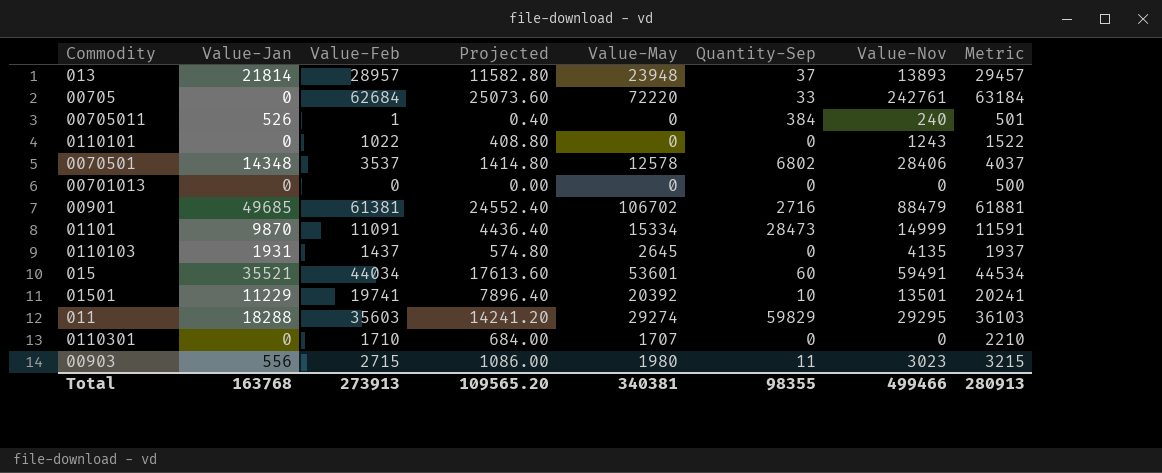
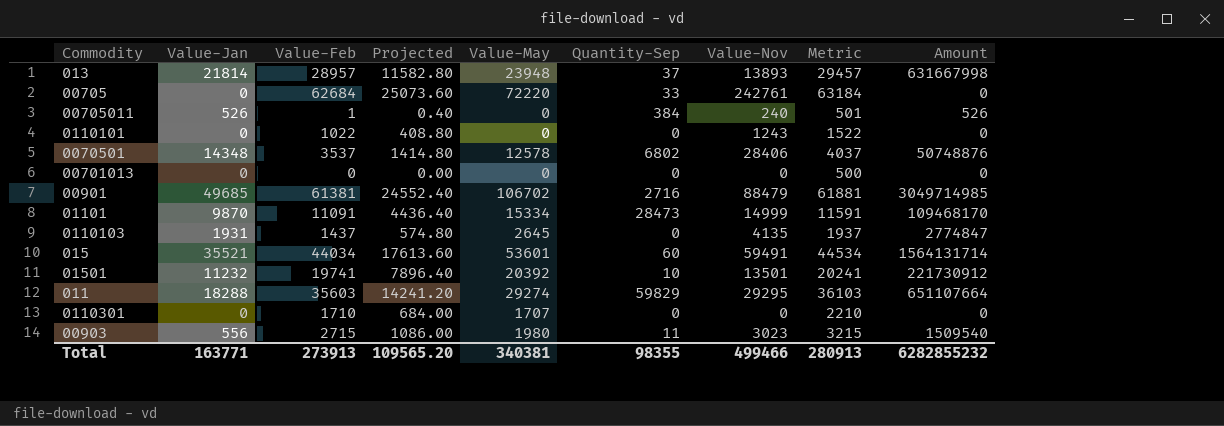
column Amount | formula: none -> [Value-Jan] * [Value-Feb]
01501 | Value-Jan: 11229 -> 11232
Total | Value-Jan: 163768 -> 163771

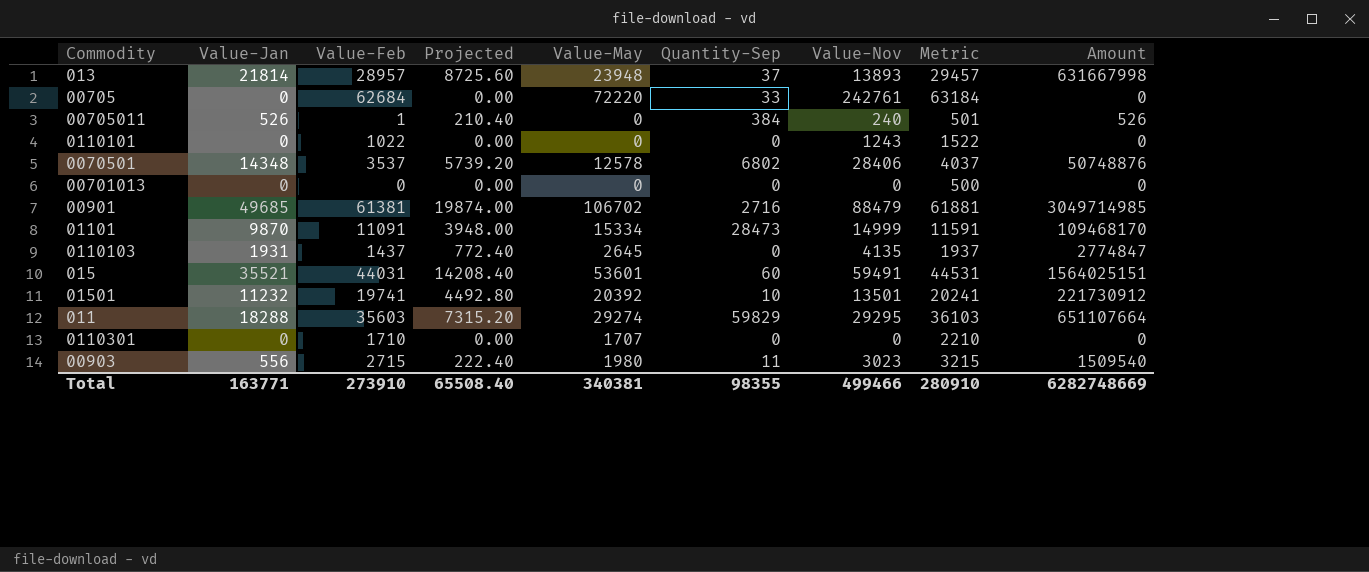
column Projected | formula: [Value-Feb] * 0.4 -> [Value-Jan] * 0.4
015 | Value-Feb: 44034 -> 44031
015 | Metric: 44534 -> 44531
015 | Amount: 1564131714 -> 1564025151
Total | Value-Feb: 273913 -> 273910
Total | Projected: 109565.20 -> 65508.40
Total | Metric: 280913 -> 280910
Total | Amount: 6282855232 -> 6282748669

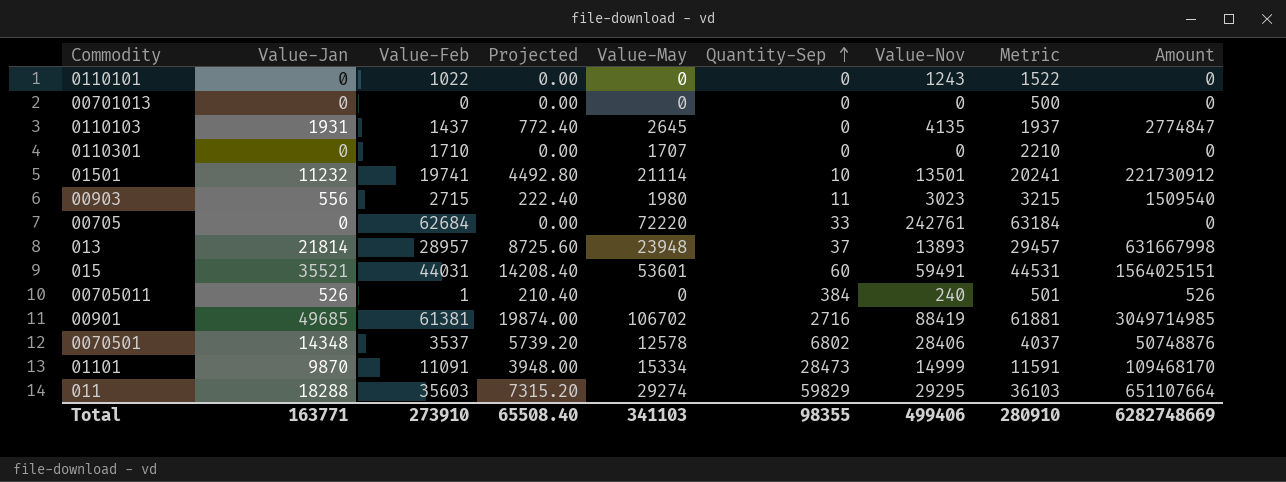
row order: none -> Quantity-Sep ascending
01501 | Value-May: 20392 -> 21114
00901 | Value-Nov: 88479 -> 88419
Total | Value-May: 340381 -> 341103
Total | Value-Nov: 499466 -> 499406

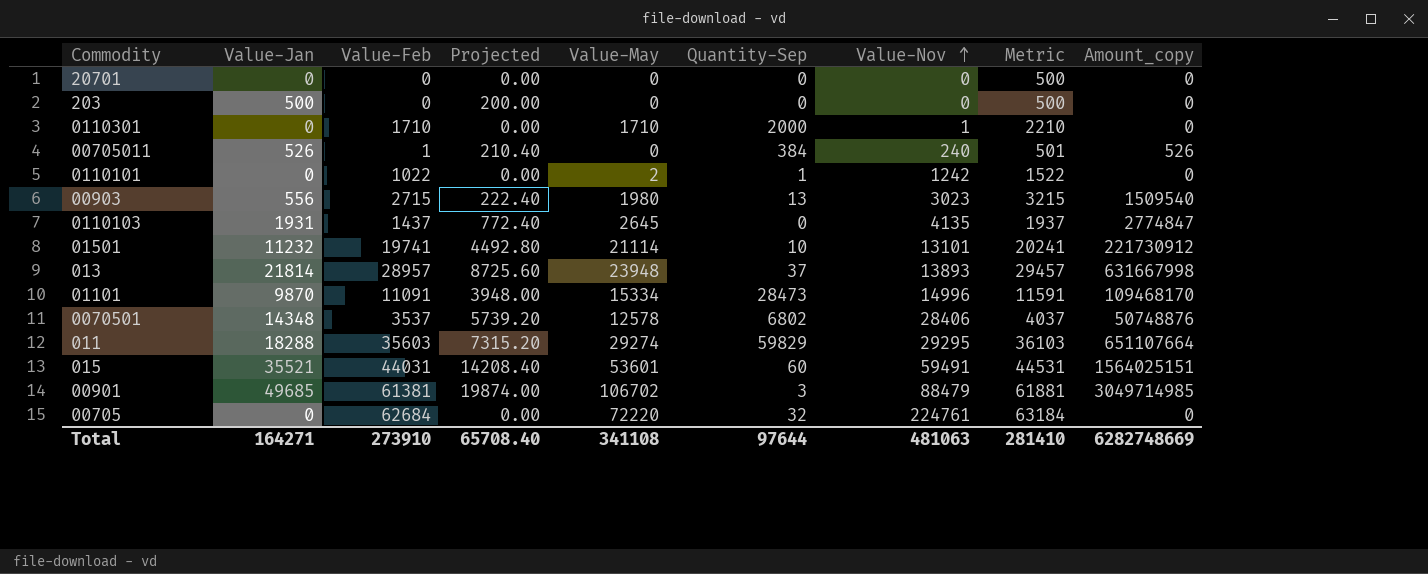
row order: Quantity-Sep ascending -> Value-Nov ascending
column name: Amount -> Amount_copy
row 00701013: 0 | 0 | 0.00 | 0 | 0 | 0 | 500 | 0 -> none
row 20701: none -> 0 | 0 | 0.00 | 0 | 0 | 0 | 500 | 0
row 203: none -> 500 | 0 | 200.00 | 0 | 0 | 0 | 500 | 0
0110301 | Value-May: 1707 -> 1710
0110301 | Quantity-Sep: 0 -> 2000
0110301 | Value-Nov: 0 -> 1
0110101 | Value-May: 0 -> 2
0110101 | Quantity-Sep: 0 -> 1
0110101 | Value-Nov: 1243 -> 1242
00903 | Quantity-Sep: 11 -> 13
01501 | Value-Nov: 13501 -> 13101
01101 | Value-Nov: 14999 -> 14996
00901 | Quantity-Sep: 2716 -> 3
00901 | Value-Nov: 88419 -> 88479
00705 | Quantity-Sep: 33 -> 32
00705 | Value-Nov: 242761 -> 224761
Total | Value-Jan: 163771 -> 164271
Total | Projected: 65508.40 -> 65708.40
Total | Value-May: 341103 -> 341108
Total | Quantity-Sep: 98355 -> 97644
Total | Value-Nov: 499406 -> 481063
Total | Metric: 280910 -> 281410

